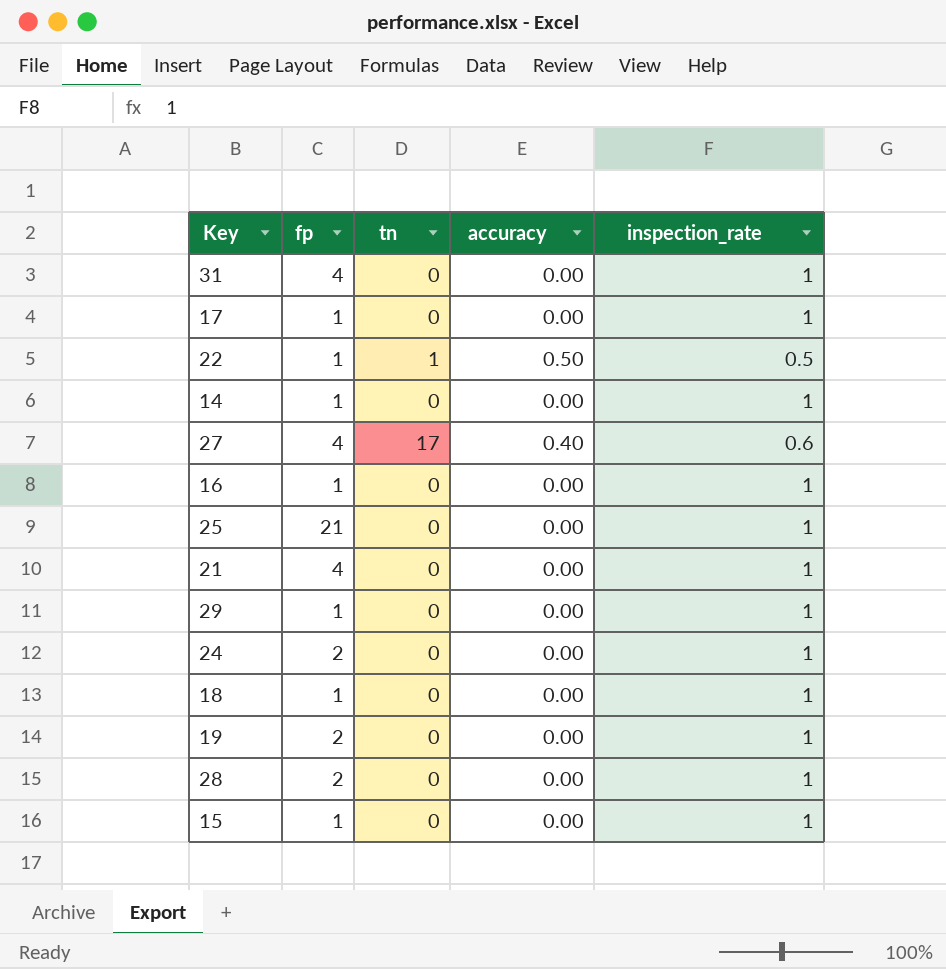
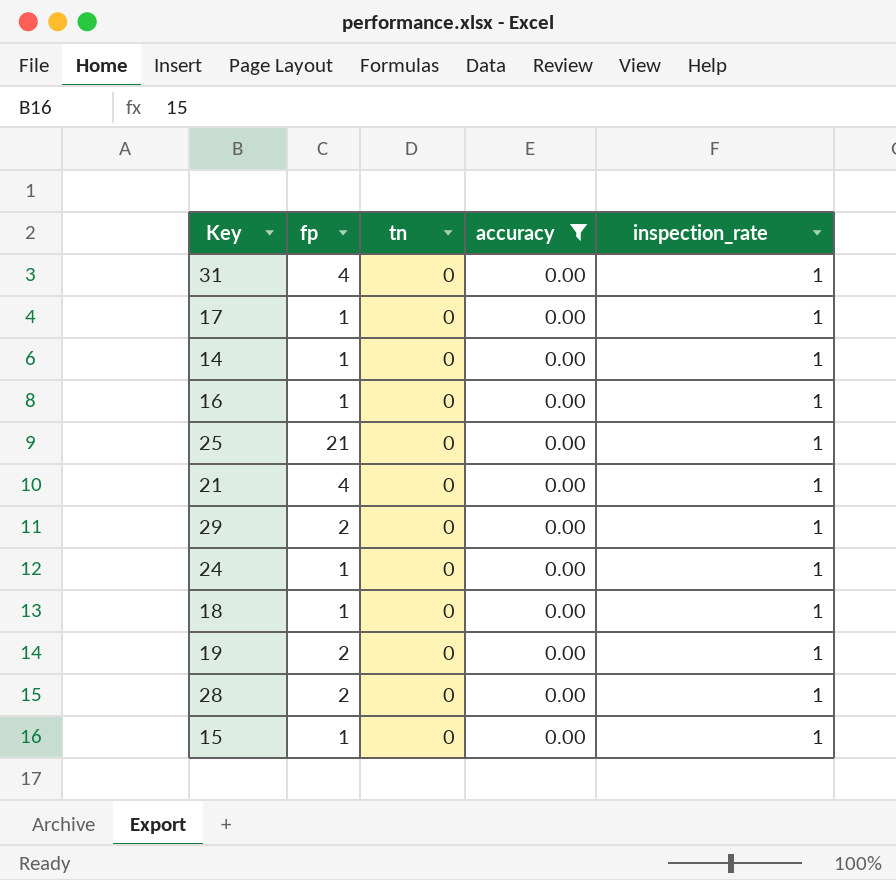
filter: none -> accuracy = 0.00
29 | fp: 1 -> 2
24 | fp: 2 -> 1

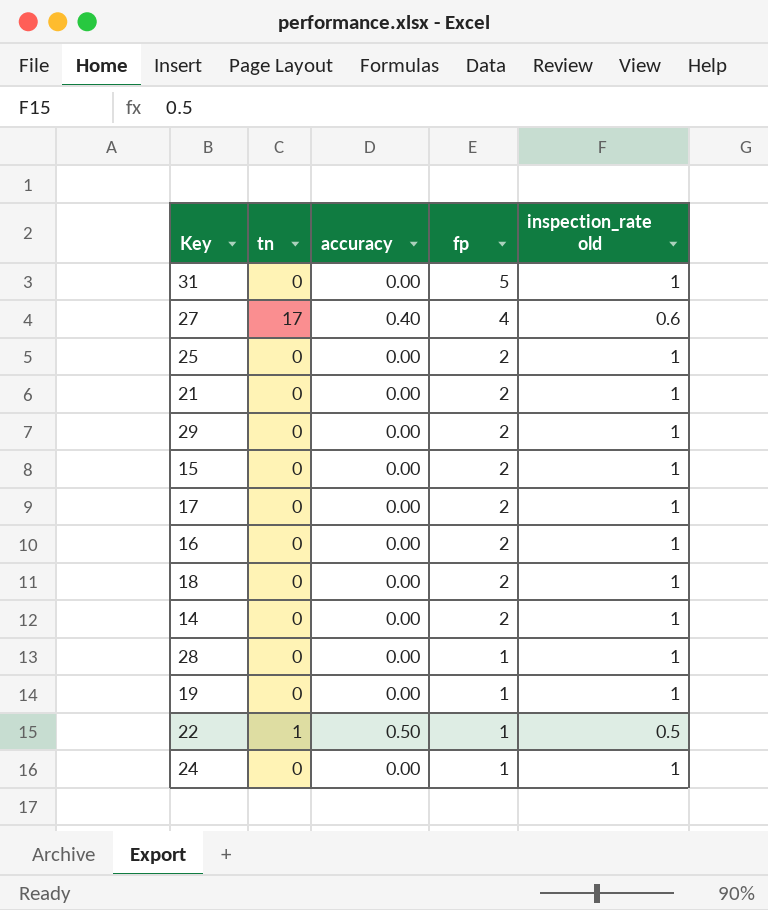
filter: accuracy = 0.00 -> none
row order: none -> fp descending
column fp | position: 2 -> 4
column name: inspection_rate -> inspection_rate old
31 | fp: 4 -> 5
25 | fp: 21 -> 2
21 | fp: 4 -> 2
15 | fp: 1 -> 2
17 | fp: 1 -> 2
16 | fp: 1 -> 2
18 | fp: 1 -> 2
14 | fp: 1 -> 2
28 | fp: 2 -> 1
19 | fp: 2 -> 1

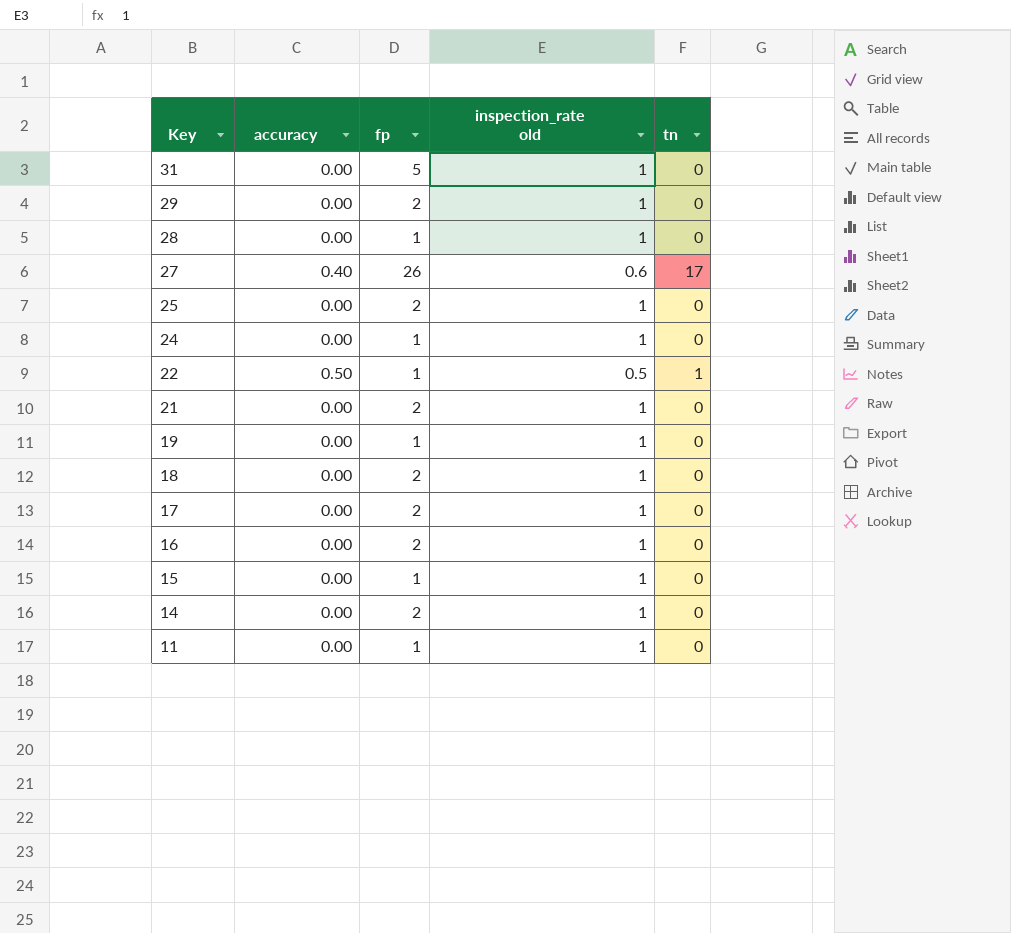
row order: fp descending -> Key descending
column tn | position: 2 -> 5
27 | fp: 4 -> 26
15 | fp: 2 -> 1
row 11: none -> 0.00 | 1 | 1 | 0

